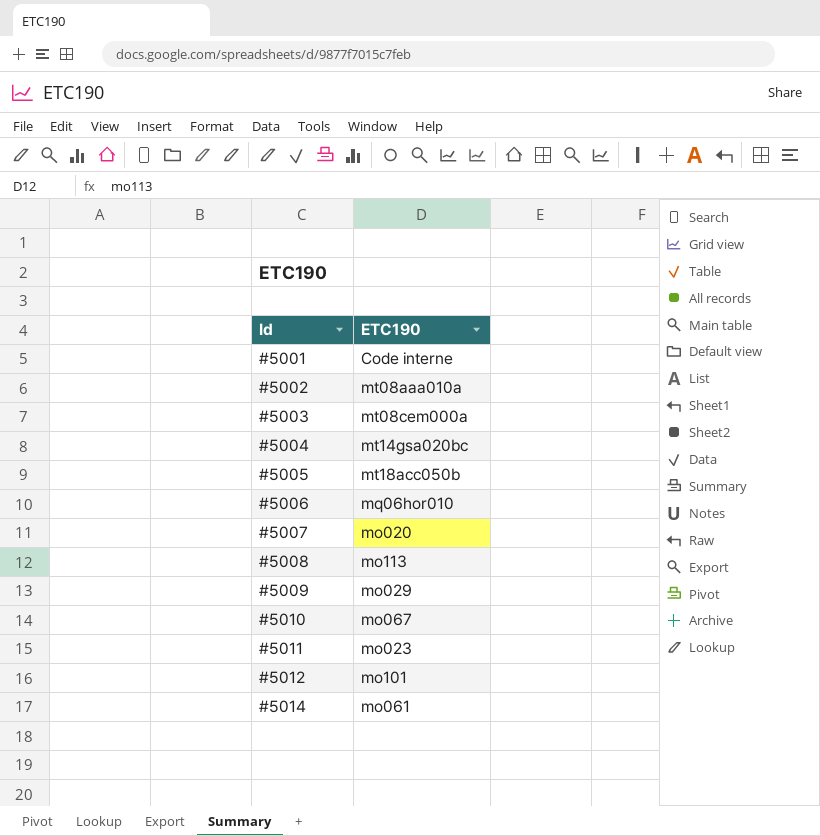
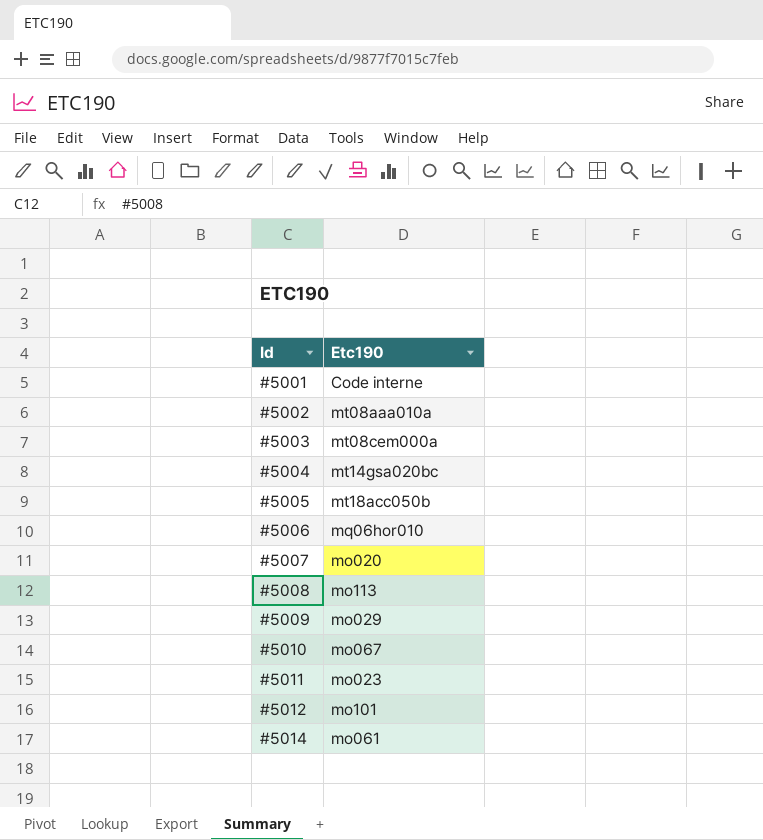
column name: ETC190 -> Etc190

